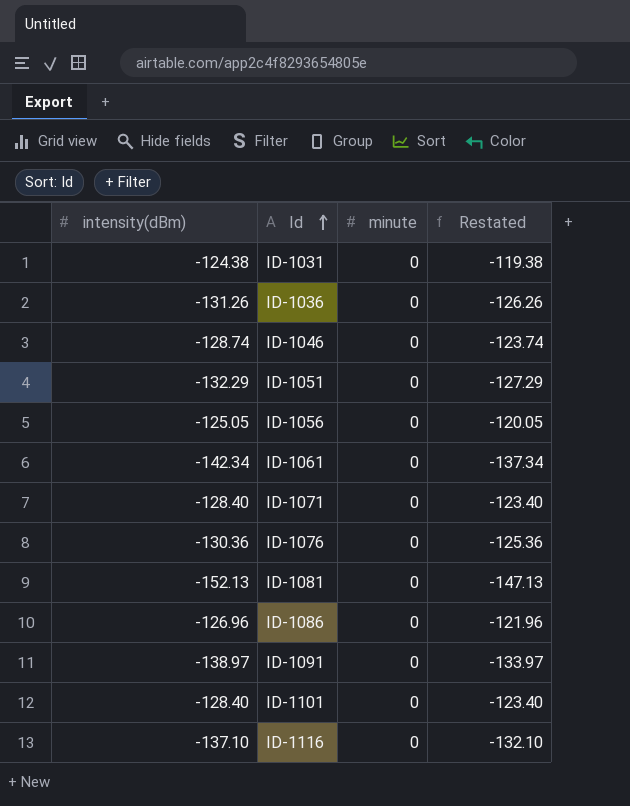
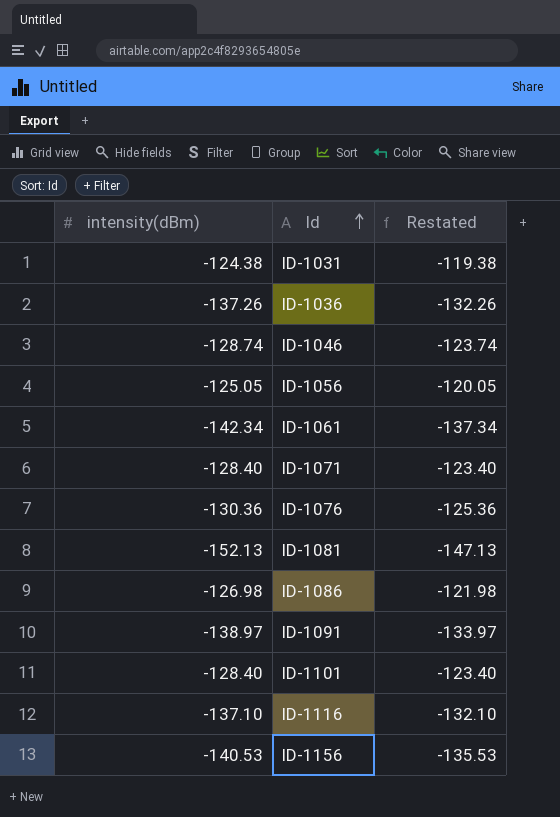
column minute | position: 3 -> none
row ID-1051: -132.29 | 0 | -127.29 -> none
ID-1036 | intensity(dBm): -131.26 -> -137.26
ID-1036 | Restated: -126.26 -> -132.26
ID-1086 | intensity(dBm): -126.96 -> -126.98
ID-1086 | Restated: -121.96 -> -121.98
row ID-1156: none -> -140.53 | -135.53

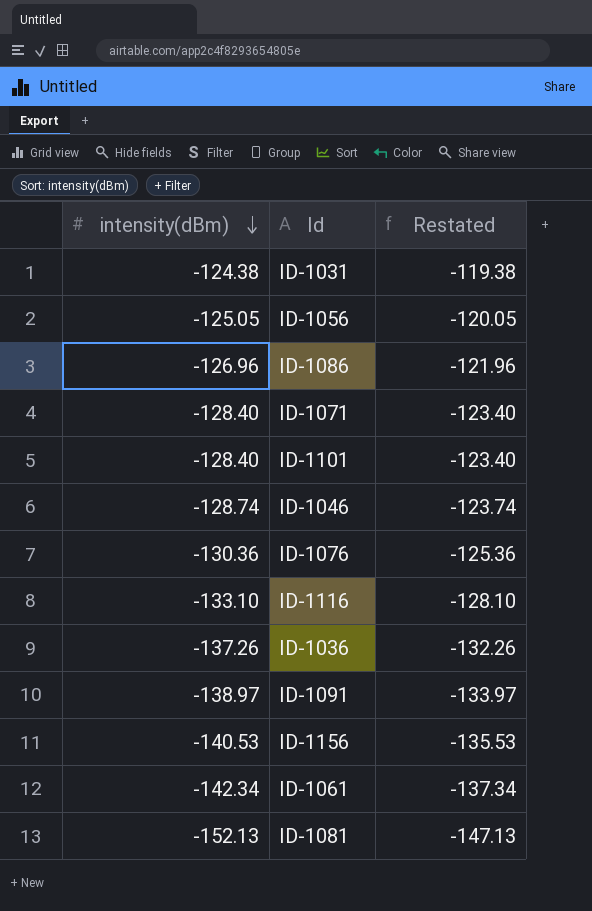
row order: Id ascending -> intensity(dBm) descending
ID-1086 | intensity(dBm): -126.98 -> -126.96
ID-1086 | Restated: -121.98 -> -121.96
ID-1116 | intensity(dBm): -137.10 -> -133.10
ID-1116 | Restated: -132.10 -> -128.10

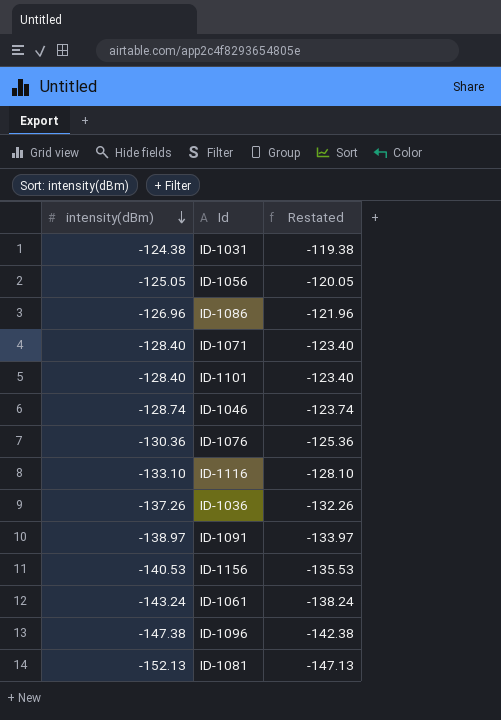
ID-1061 | intensity(dBm): -142.34 -> -143.24
ID-1061 | Restated: -137.34 -> -138.24
row ID-1096: none -> -147.38 | -142.38

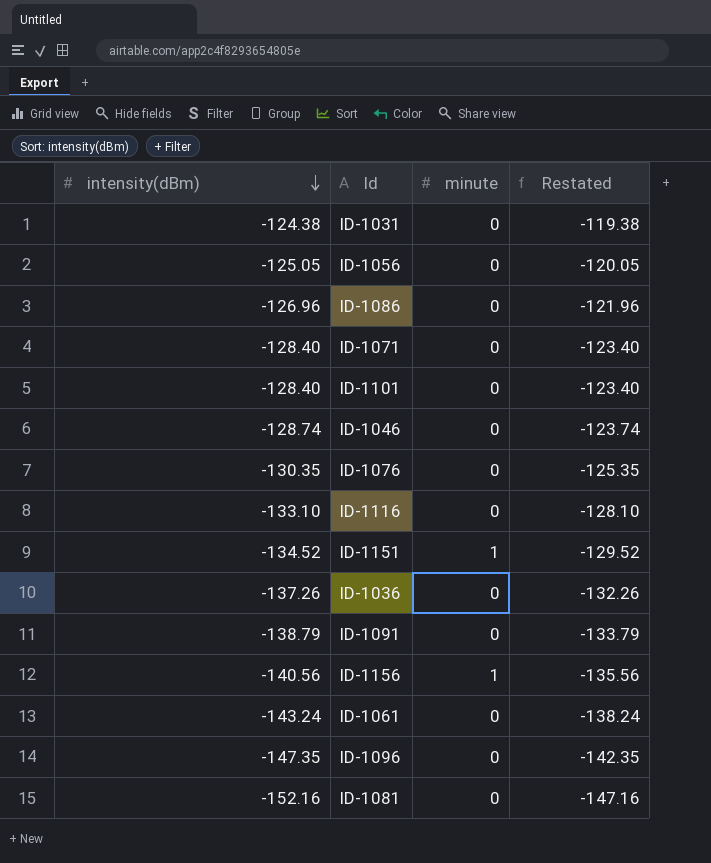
column minute | position: none -> 3
ID-1076 | intensity(dBm): -130.36 -> -130.35
ID-1076 | Restated: -125.36 -> -125.35
row ID-1151: none -> -134.52 | 1 | -129.52
ID-1091 | intensity(dBm): -138.97 -> -138.79
ID-1091 | Restated: -133.97 -> -133.79
ID-1156 | intensity(dBm): -140.53 -> -140.56
ID-1156 | Restated: -135.53 -> -135.56
ID-1096 | intensity(dBm): -147.38 -> -147.35
ID-1096 | Restated: -142.38 -> -142.35
ID-1081 | intensity(dBm): -152.13 -> -152.16
ID-1081 | Restated: -147.13 -> -147.16

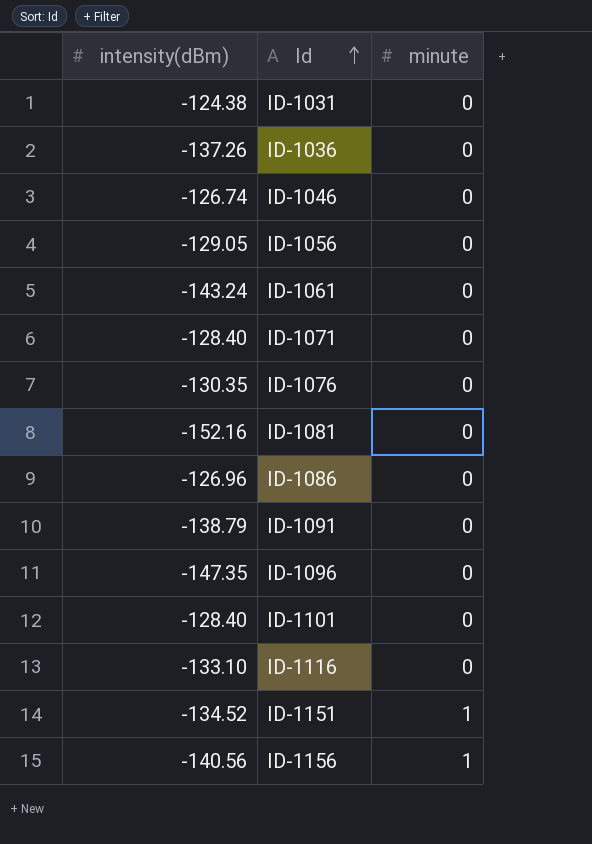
row order: intensity(dBm) descending -> Id ascending
column Restated | formula: [intensity(dBm)] + 5 -> none
ID-1046 | intensity(dBm): -128.74 -> -126.74
ID-1056 | intensity(dBm): -125.05 -> -129.05

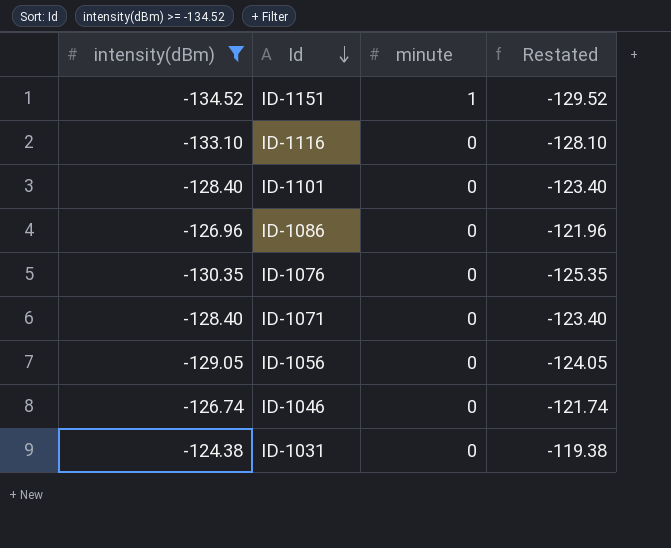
filter: none -> intensity(dBm) >= -134.52
row order: Id ascending -> Id descending
column Restated | formula: none -> [intensity(dBm)] + 5

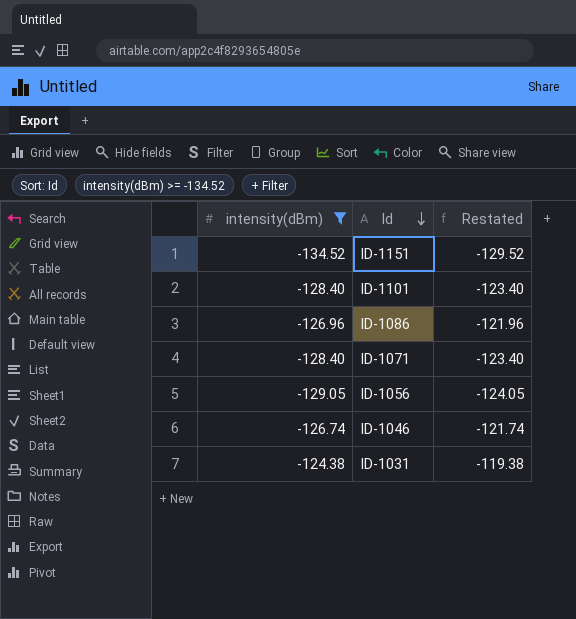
column minute | position: 3 -> none
row ID-1116: -133.10 | 0 | -128.10 -> none
row ID-1076: -130.35 | 0 | -125.35 -> none

